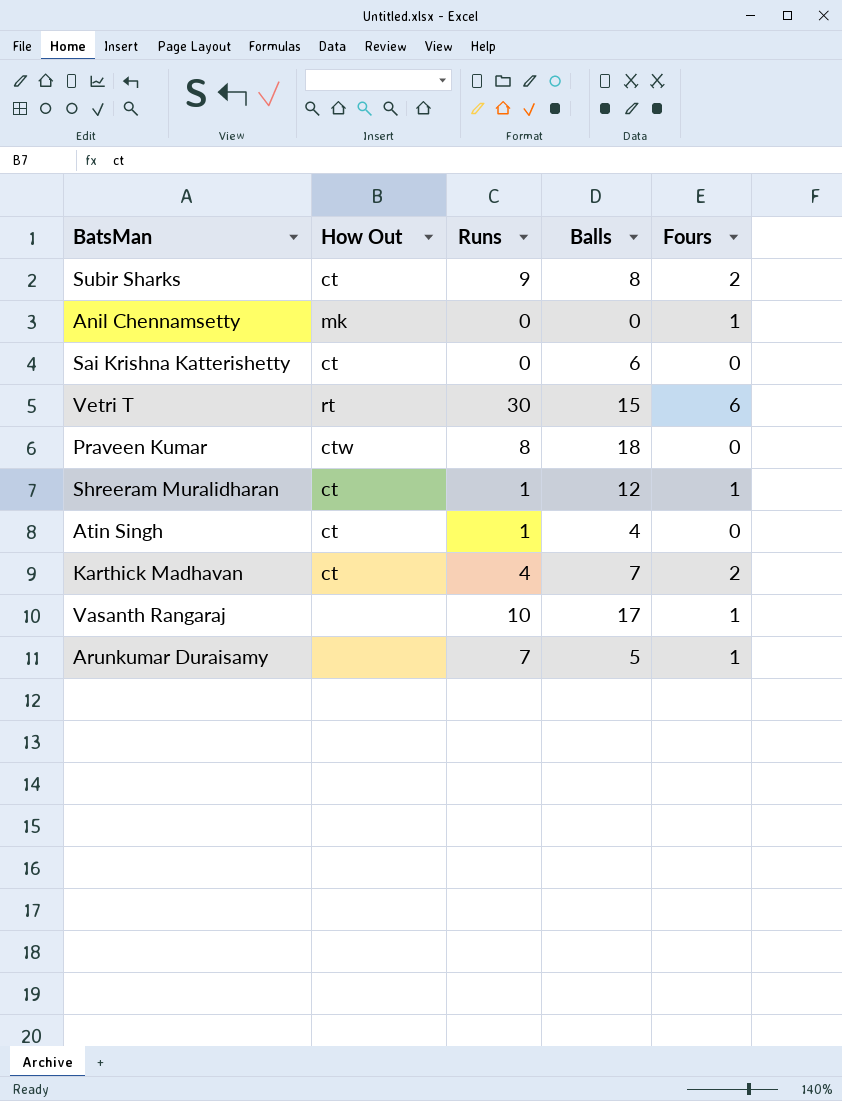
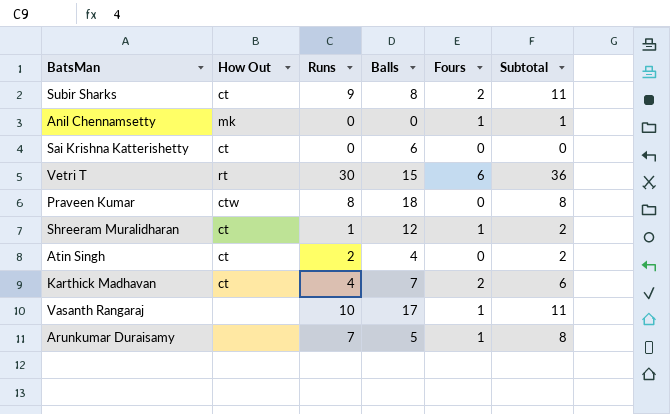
column Subtotal | formula: none -> [Runs] + [Fours]
Atin Singh | Runs: 1 -> 2

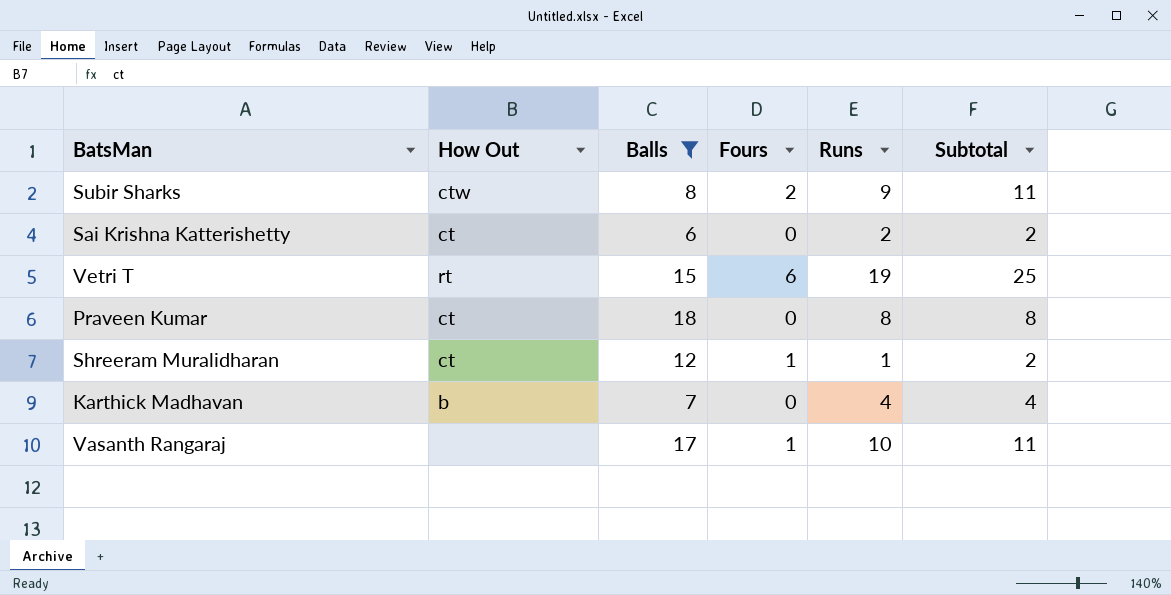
filter: none -> Balls >= 6
column Runs | position: 3 -> 5
Subir Sharks | How Out: ct -> ctw
Sai Krishna Katterishetty | Runs: 0 -> 2
Sai Krishna Katterishetty | Subtotal: 0 -> 2
Vetri T | Runs: 30 -> 19
Vetri T | Subtotal: 36 -> 25
Praveen Kumar | How Out: ctw -> ct
Karthick Madhavan | How Out: ct -> b
Karthick Madhavan | Fours: 2 -> 0
Karthick Madhavan | Subtotal: 6 -> 4

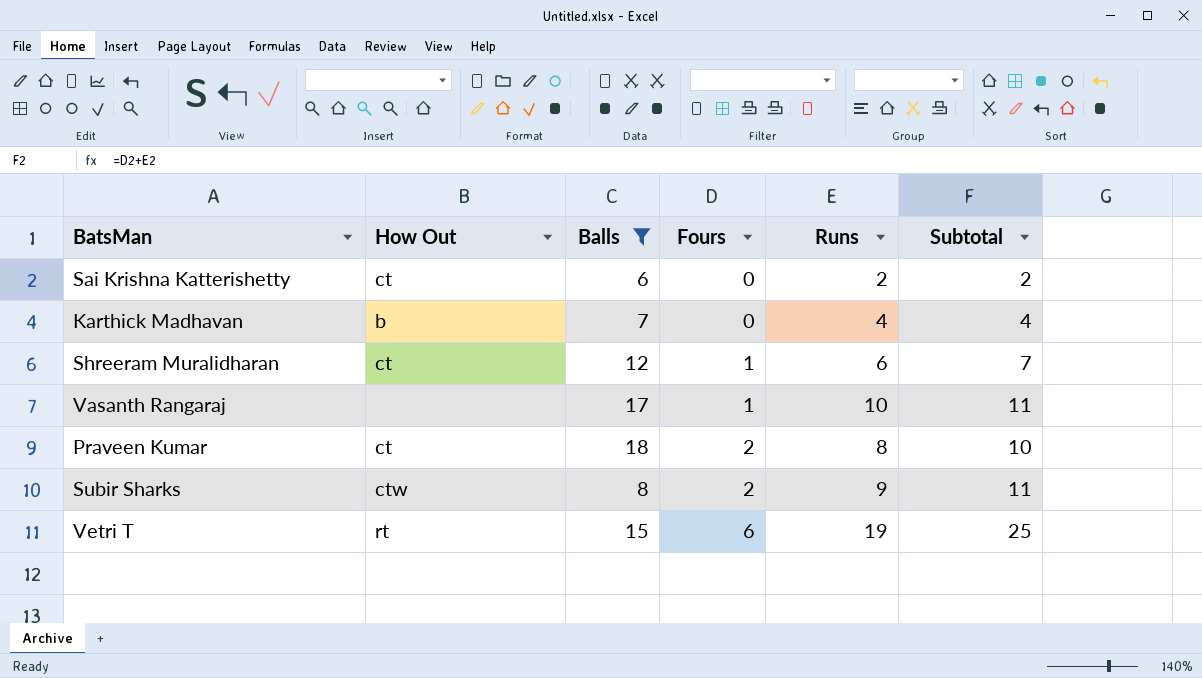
row order: none -> Fours ascending
Shreeram Muralidharan | Runs: 1 -> 6
Shreeram Muralidharan | Subtotal: 2 -> 7
Praveen Kumar | Fours: 0 -> 2
Praveen Kumar | Subtotal: 8 -> 10

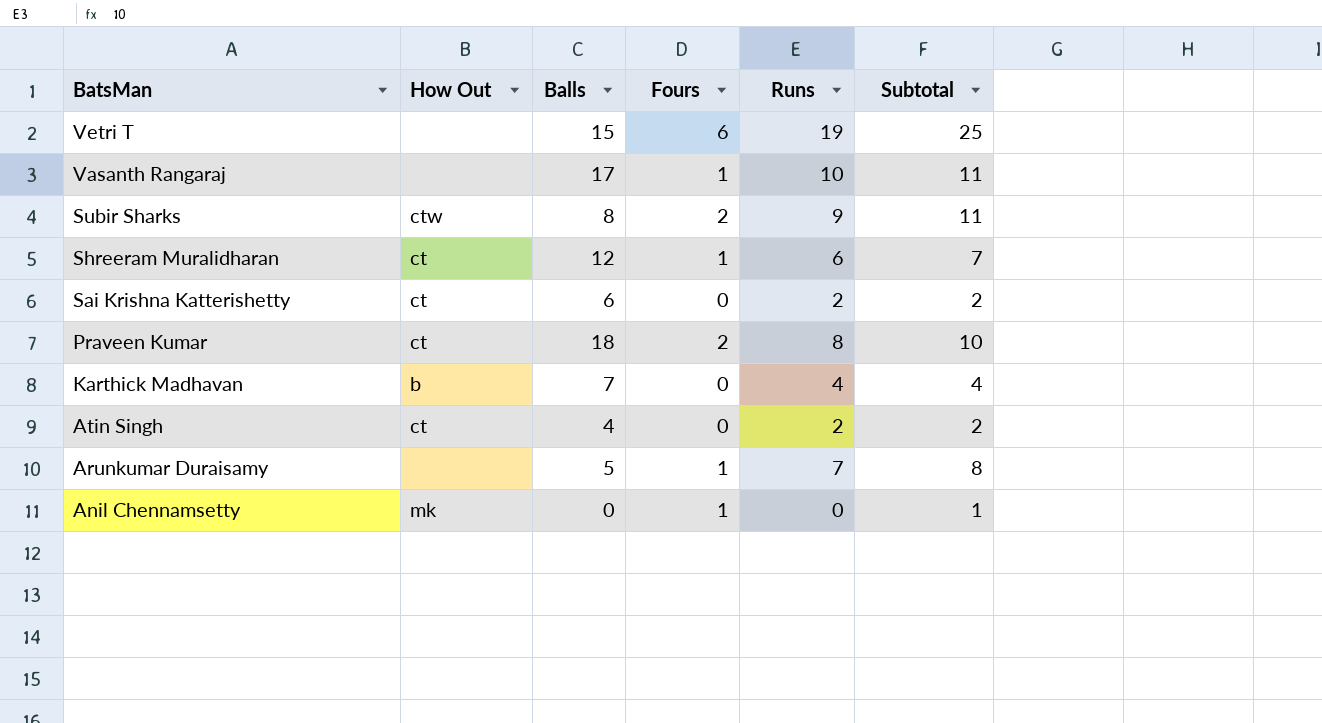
filter: Balls >= 6 -> none
row order: Fours ascending -> BatsMan descending
Vetri T | How Out: rt -> none

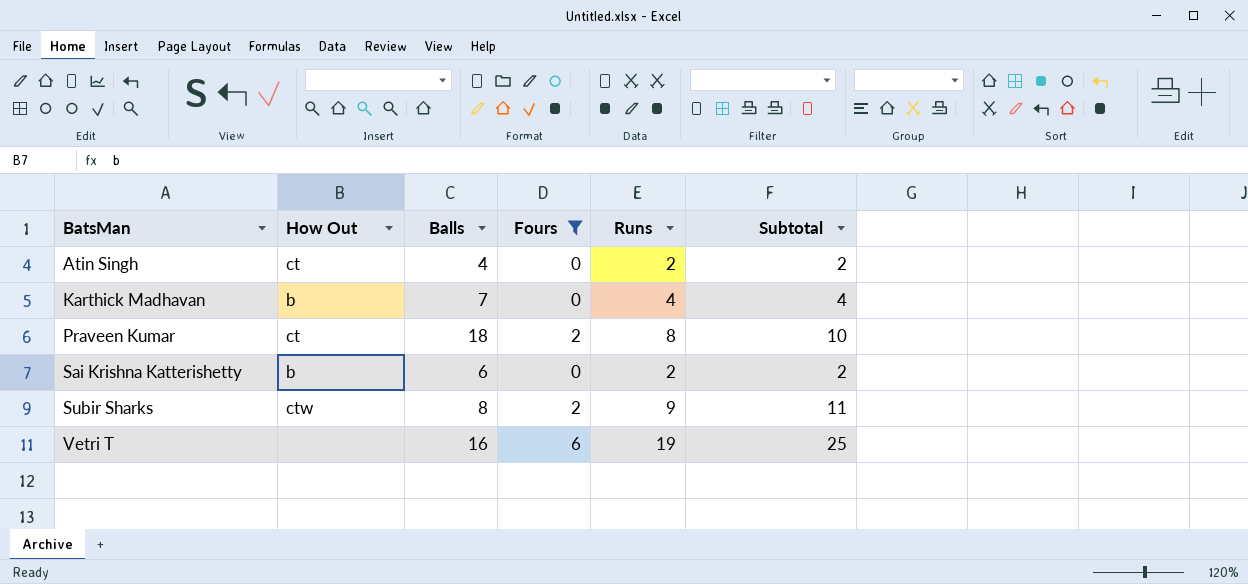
filter: none -> Fours != 1
row order: BatsMan descending -> BatsMan ascending
Sai Krishna Katterishetty | How Out: ct -> b
Vetri T | Balls: 15 -> 16

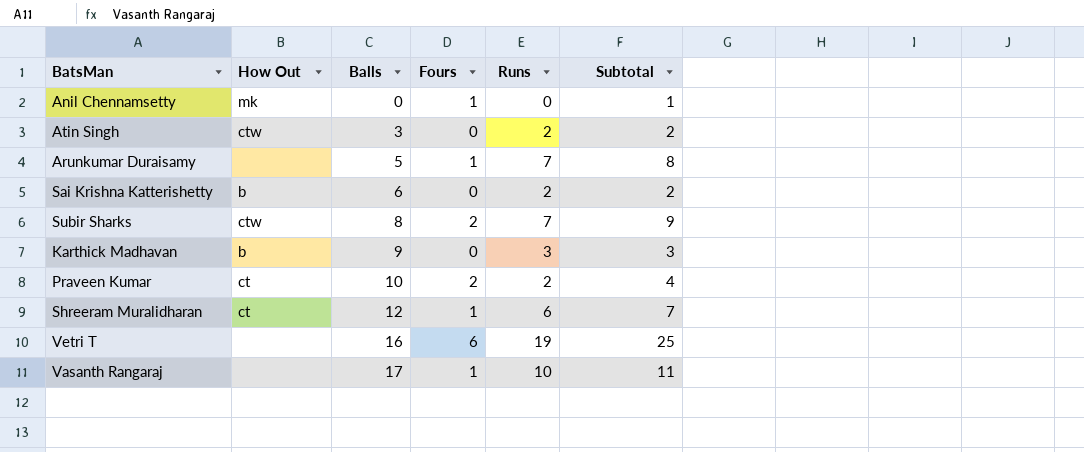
filter: Fours != 1 -> none
row order: BatsMan ascending -> Balls ascending
Atin Singh | How Out: ct -> ctw
Atin Singh | Balls: 4 -> 3
Subir Sharks | Runs: 9 -> 7
Subir Sharks | Subtotal: 11 -> 9
Karthick Madhavan | Balls: 7 -> 9
Karthick Madhavan | Runs: 4 -> 3
Karthick Madhavan | Subtotal: 4 -> 3
Praveen Kumar | Balls: 18 -> 10
Praveen Kumar | Runs: 8 -> 2
Praveen Kumar | Subtotal: 10 -> 4

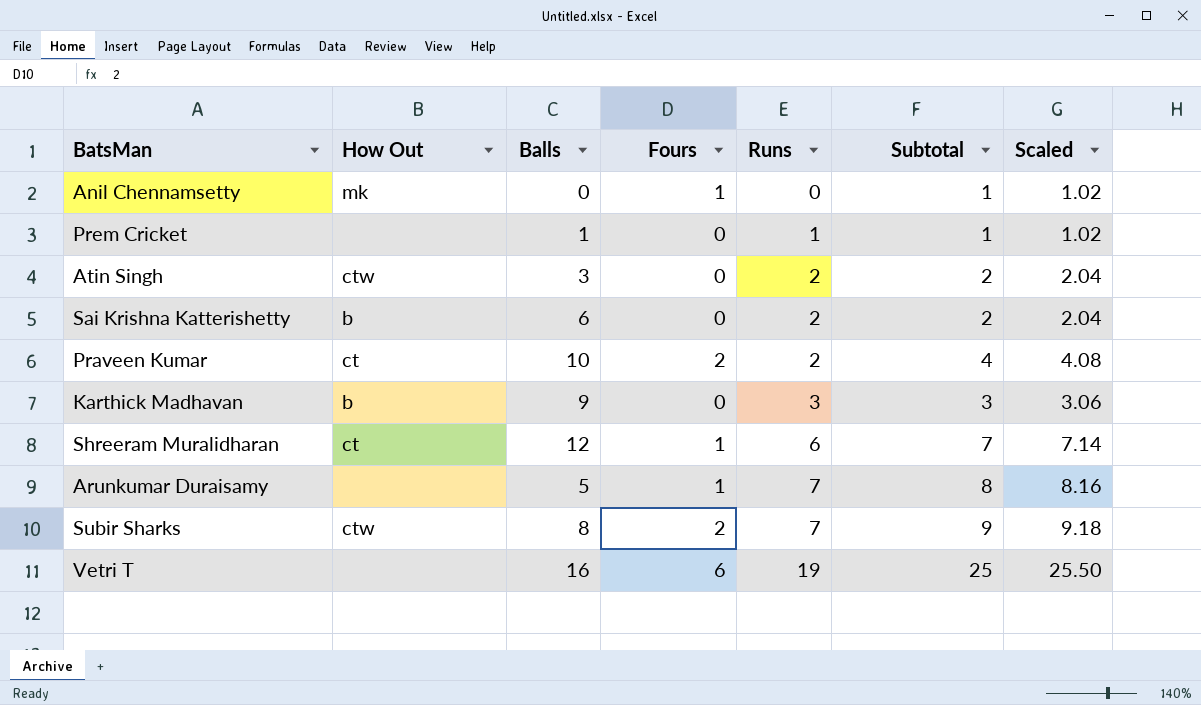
row order: Balls ascending -> Runs ascending
column Scaled | formula: none -> [Subtotal] * 1.02
row Vasanth Rangaraj: none | 17 | 1 | 10 | 11 -> none
row Prem Cricket: none -> none | 1 | 0 | 1 | 1 | 1.02

